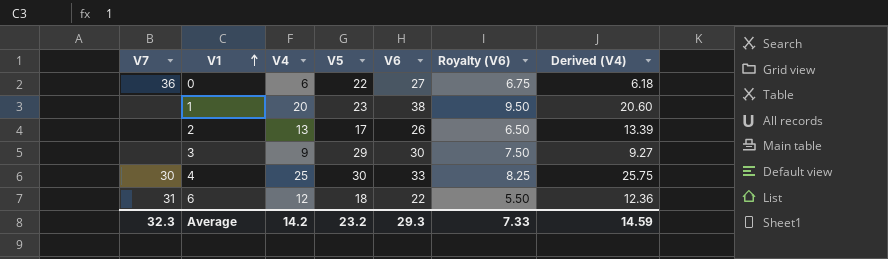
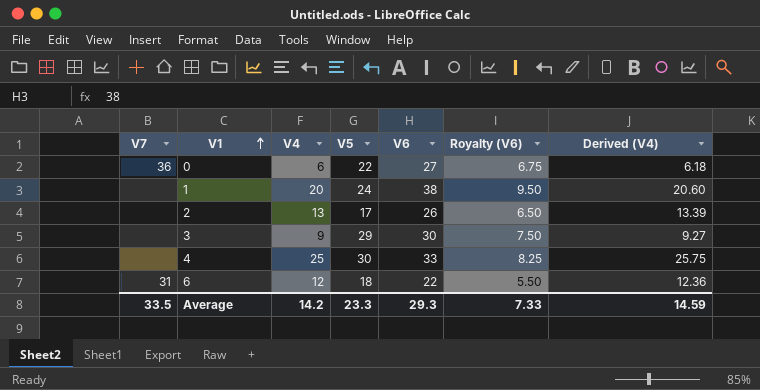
1 | V5: 23 -> 24
4 | V7: 30 -> none
Average | V7: 32.3 -> 33.5
Average | V5: 23.2 -> 23.3

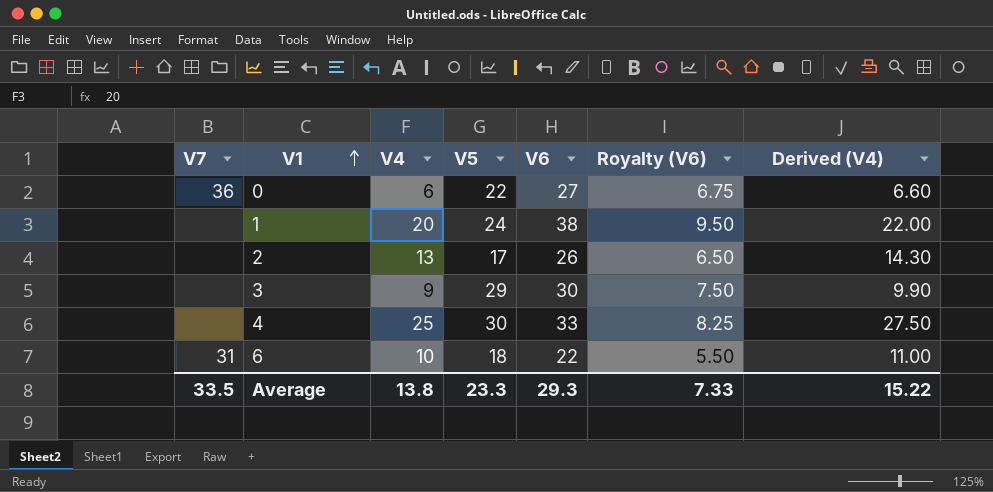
column Derived (V4) | formula: [V4] * 1.03 -> [V4] * 1.1
6 | V4: 12 -> 10
Average | V4: 14.2 -> 13.8
Average | Derived (V4): 14.59 -> 15.22

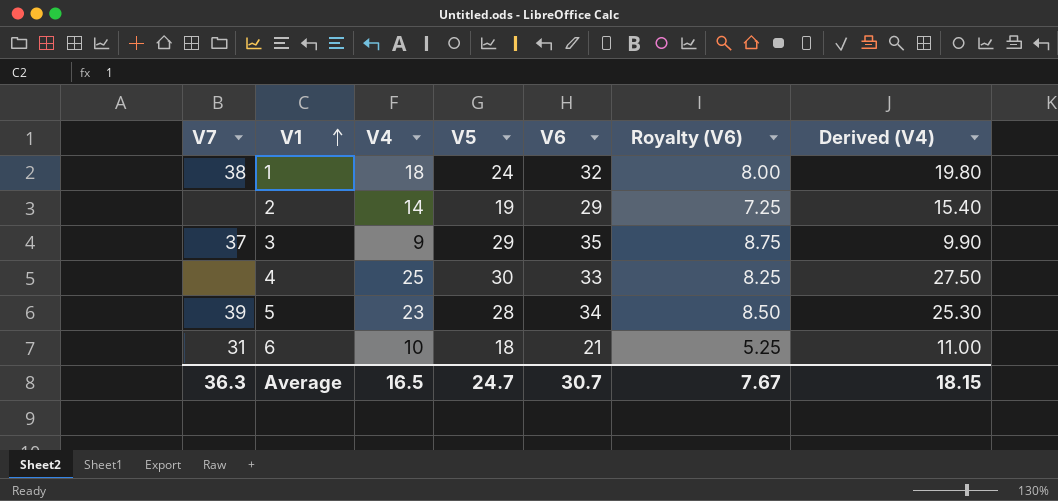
row 0: 36 | 6 | 22 | 27 | 6.75 | 6.60 -> none
1 | V7: none -> 38
1 | V4: 20 -> 18
1 | V6: 38 -> 32
1 | Royalty (V6): 9.50 -> 8.00
1 | Derived (V4): 22.00 -> 19.80
2 | V4: 13 -> 14
2 | V5: 17 -> 19
2 | V6: 26 -> 29
2 | Royalty (V6): 6.50 -> 7.25
2 | Derived (V4): 14.30 -> 15.40
3 | V7: none -> 37
3 | V6: 30 -> 35
3 | Royalty (V6): 7.50 -> 8.75
row 5: none -> 39 | 23 | 28 | 34 | 8.50 | 25.30
6 | V6: 22 -> 21
6 | Royalty (V6): 5.50 -> 5.25
Average | V7: 33.5 -> 36.3
Average | V4: 13.8 -> 16.5
Average | V5: 23.3 -> 24.7
Average | V6: 29.3 -> 30.7
Average | Royalty (V6): 7.33 -> 7.67
Average | Derived (V4): 15.22 -> 18.15

